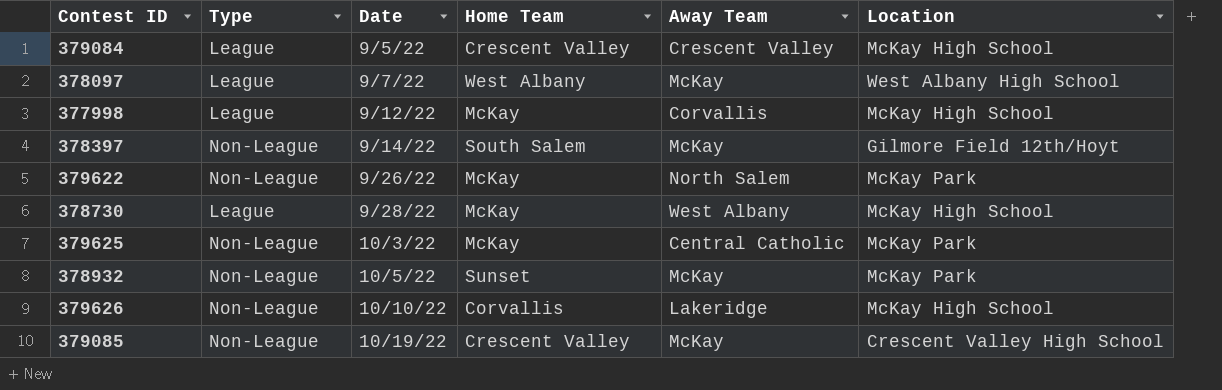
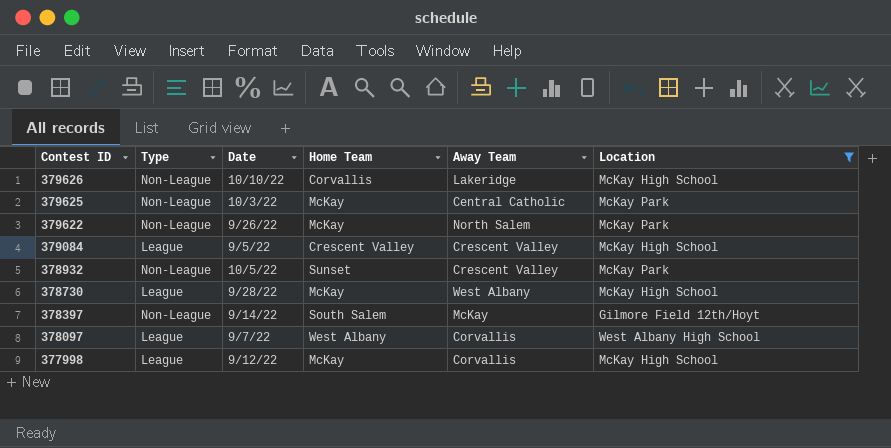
filter: none -> Location != Crescent Valley High School
row order: Date ascending -> Contest ID descending
378932 | Away Team: McKay -> Crescent Valley
378097 | Away Team: McKay -> Corvallis

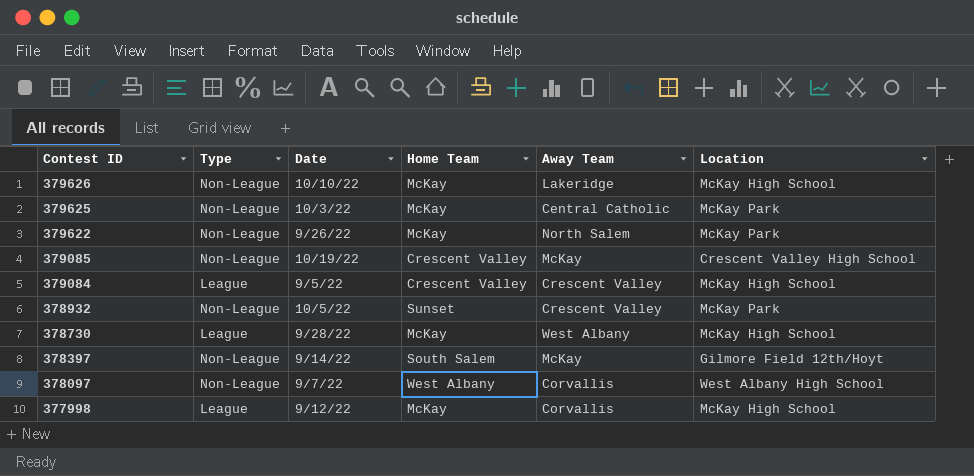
filter: Location != Crescent Valley High School -> none
379626 | Home Team: Corvallis -> McKay
378097 | Type: League -> Non-League

